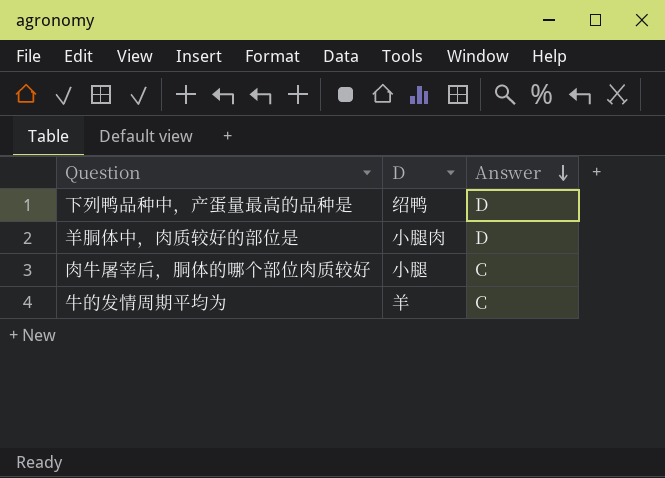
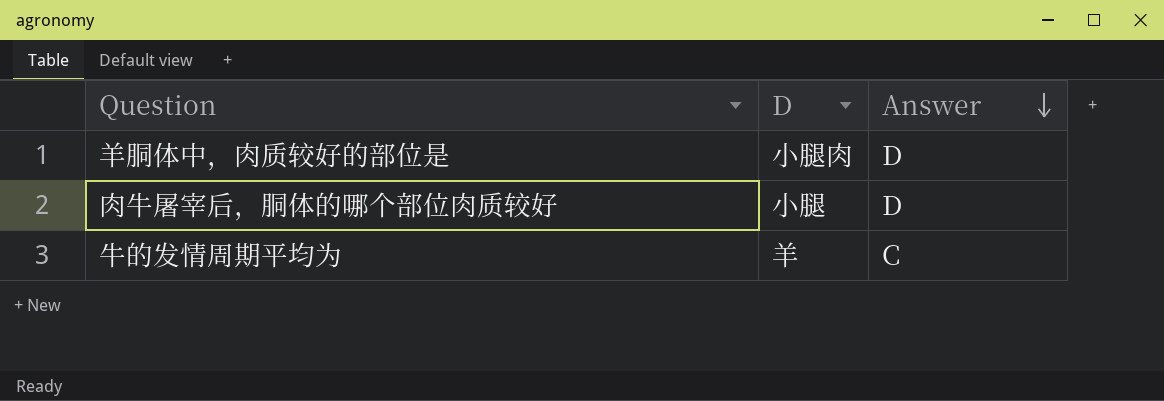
row 下列鸭品种中，产蛋量最高的品种是: 绍鸭 | D -> none
肉牛屠宰后，胴体的哪个部位肉质较好 | Answer: C -> D

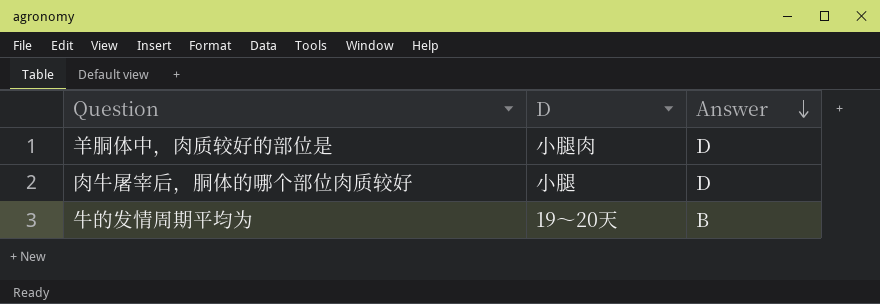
牛的发情周期平均为 | D: 羊 -> 19～20天
牛的发情周期平均为 | Answer: C -> B

